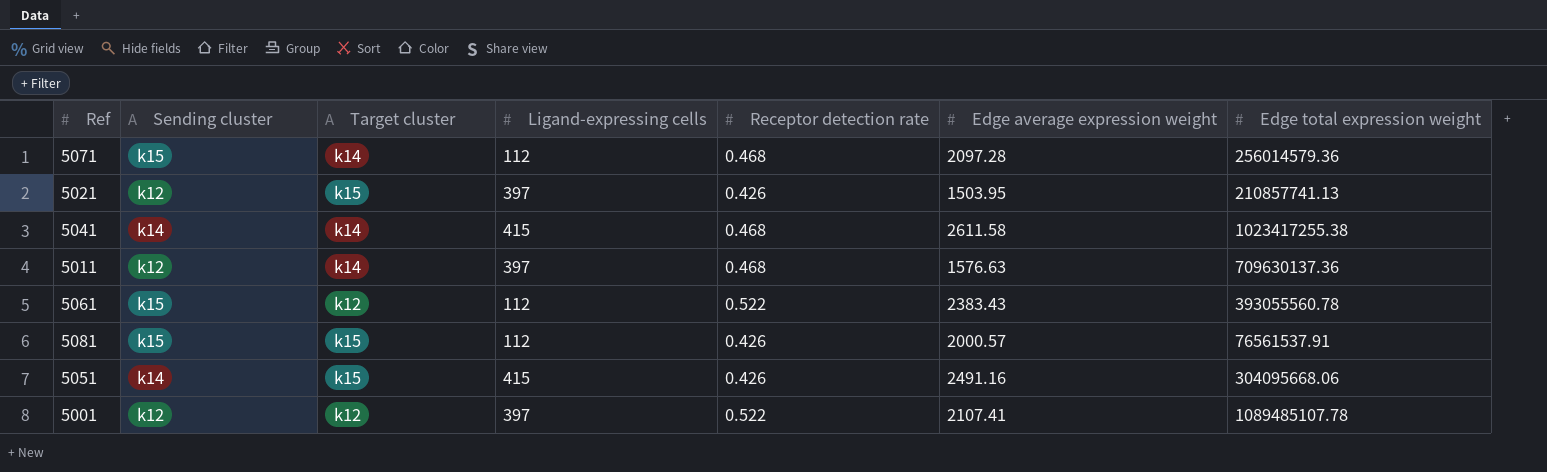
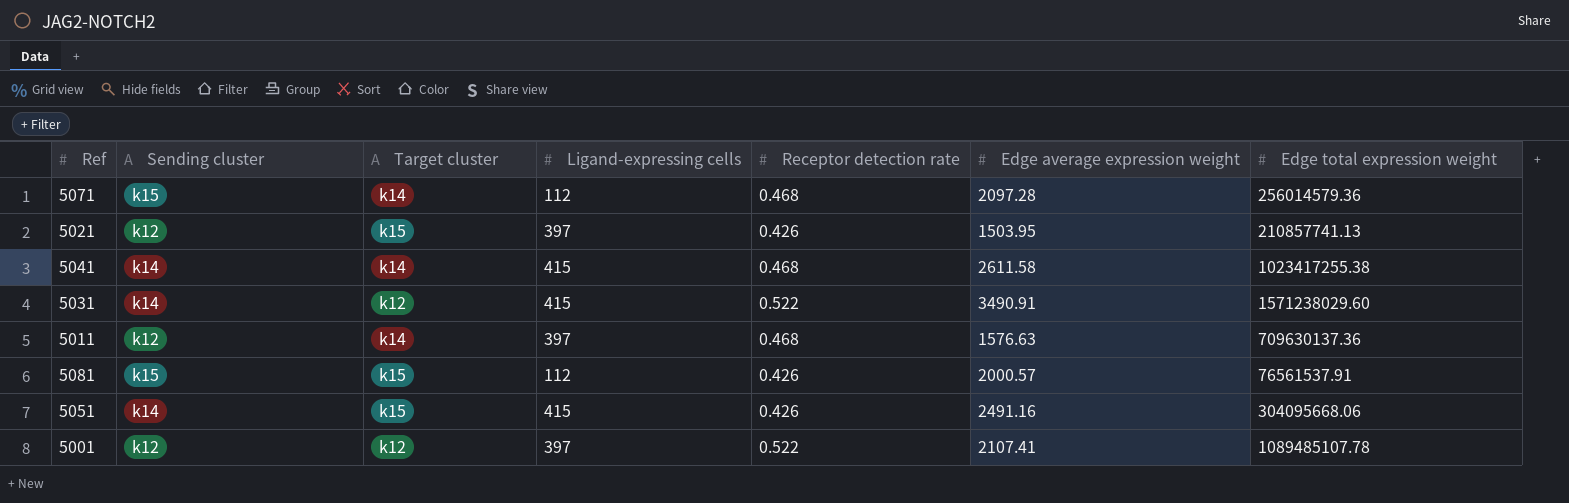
row 5061: k15 | k12 | 112 | 0.522 | 2383.43 | 393055560.78 -> none
row 5031: none -> k14 | k12 | 415 | 0.522 | 3490.91 | 1571238029.60

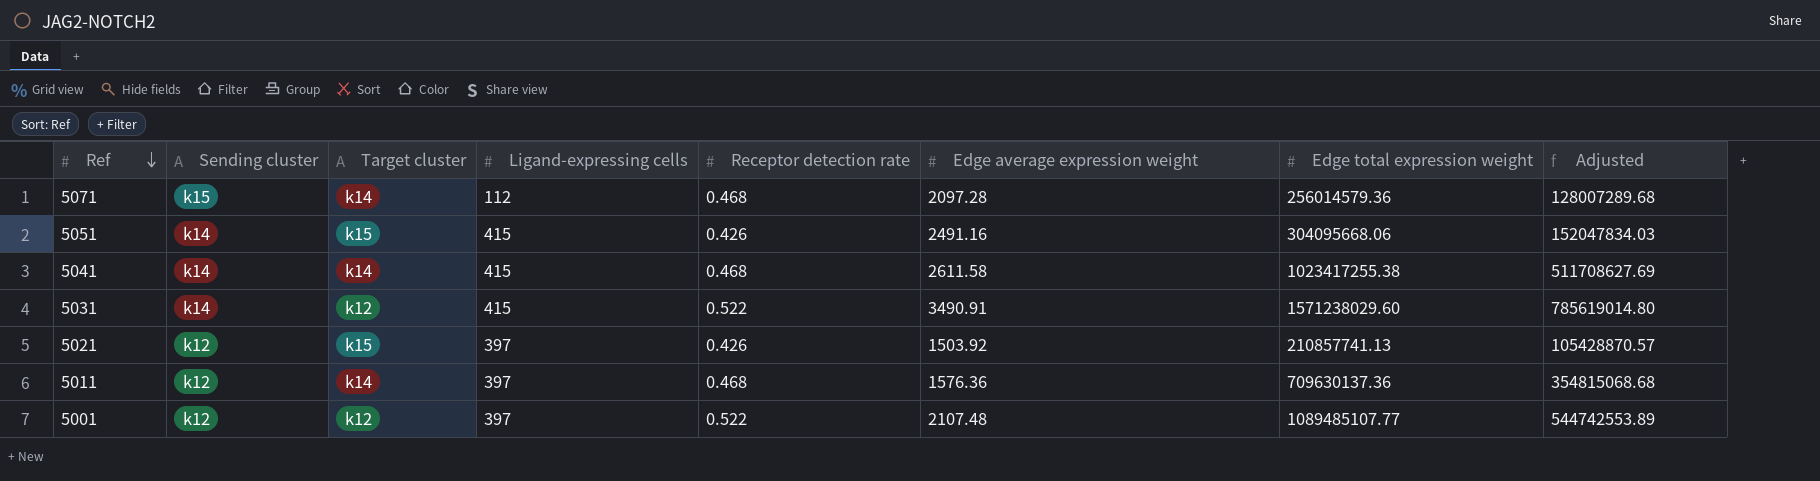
row order: none -> Ref descending
column Adjusted | formula: none -> [Edge total expression weight] * 0.5
row 5081: k15 | k15 | 112 | 0.426 | 2000.57 | 76561537.91 -> none
5021 | Edge average expression weight: 1503.95 -> 1503.92
5011 | Edge average expression weight: 1576.63 -> 1576.36
5001 | Edge average expression weight: 2107.41 -> 2107.48
5001 | Edge total expression weight: 1089485107.78 -> 1089485107.77

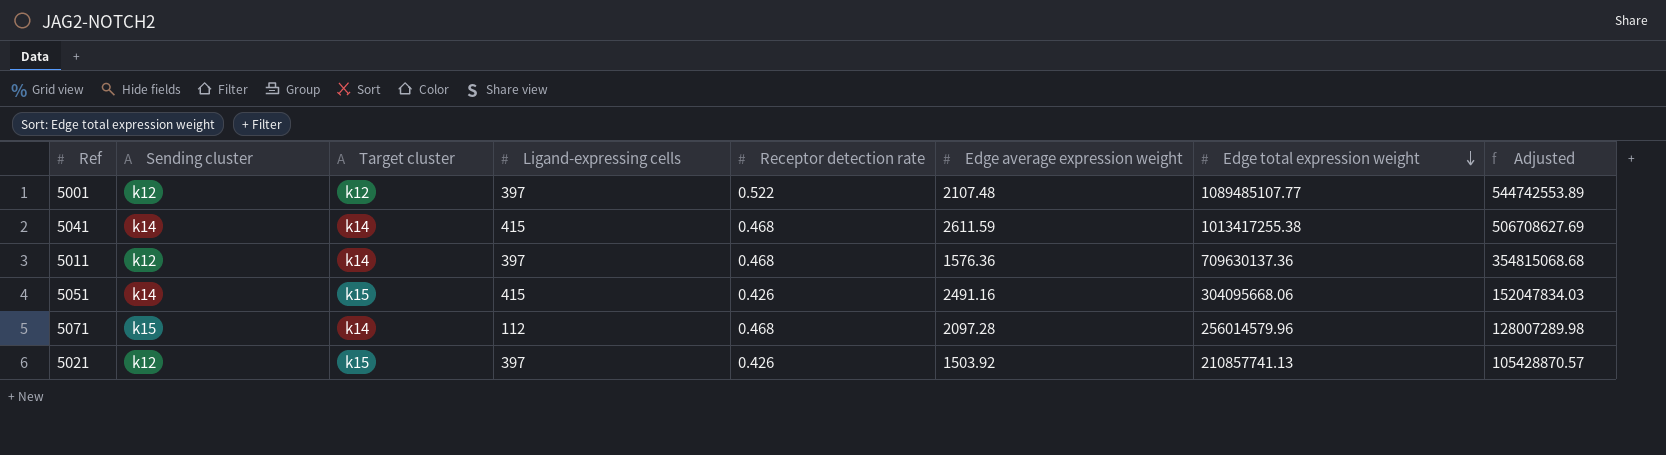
row order: Ref descending -> Edge total expression weight descending
row 5031: k14 | k12 | 415 | 0.522 | 3490.91 | 1571238029.60 | 785619014.80 -> none
5041 | Edge average expression weight: 2611.58 -> 2611.59
5041 | Edge total expression weight: 1023417255.38 -> 1013417255.38
5041 | Adjusted: 511708627.69 -> 506708627.69
5071 | Edge total expression weight: 256014579.36 -> 256014579.96
5071 | Adjusted: 128007289.68 -> 128007289.98

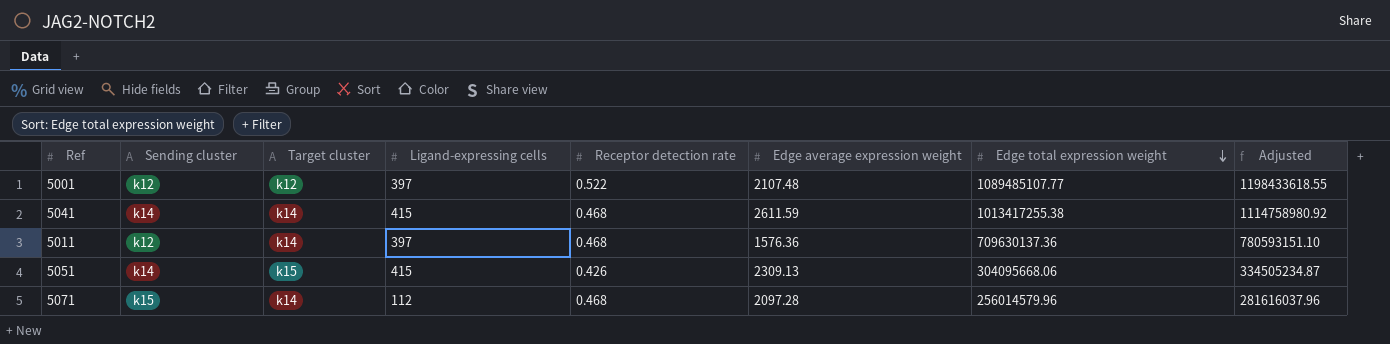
column Adjusted | formula: [Edge total expression weight] * 0.5 -> [Edge total expression weight] * 1.1
row 5021: k12 | k15 | 397 | 0.426 | 1503.92 | 210857741.13 | 105428870.57 -> none
5051 | Edge average expression weight: 2491.16 -> 2309.13

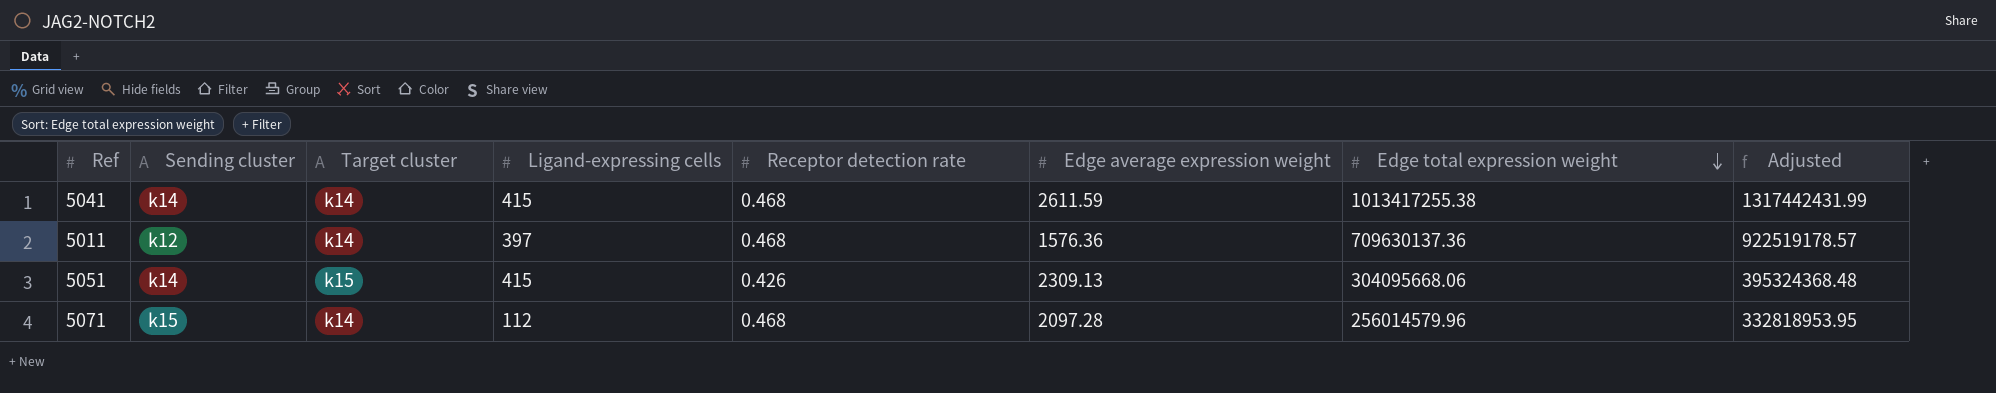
column Adjusted | formula: [Edge total expression weight] * 1.1 -> [Edge total expression weight] * 1.3
row 5001: k12 | k12 | 397 | 0.522 | 2107.48 | 1089485107.77 | 1198433618.55 -> none

